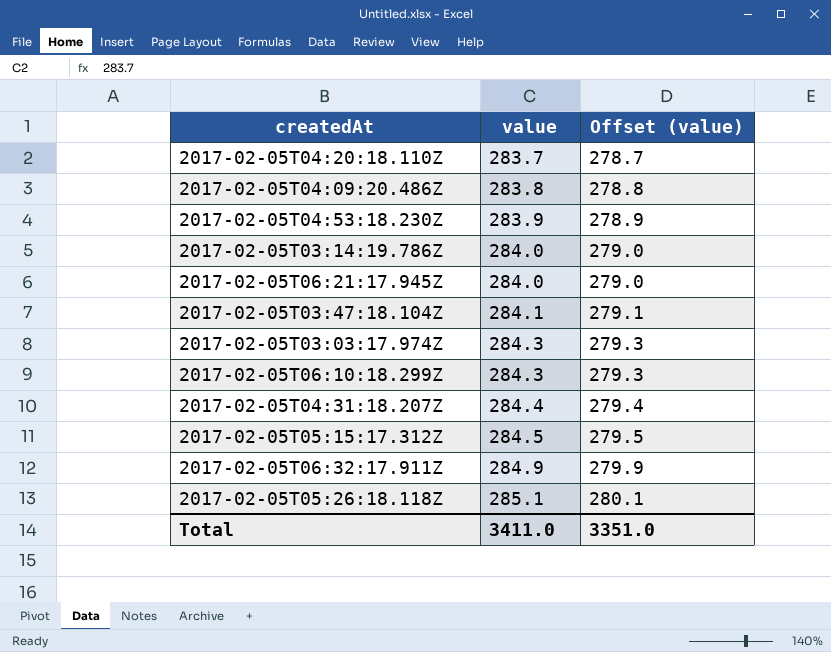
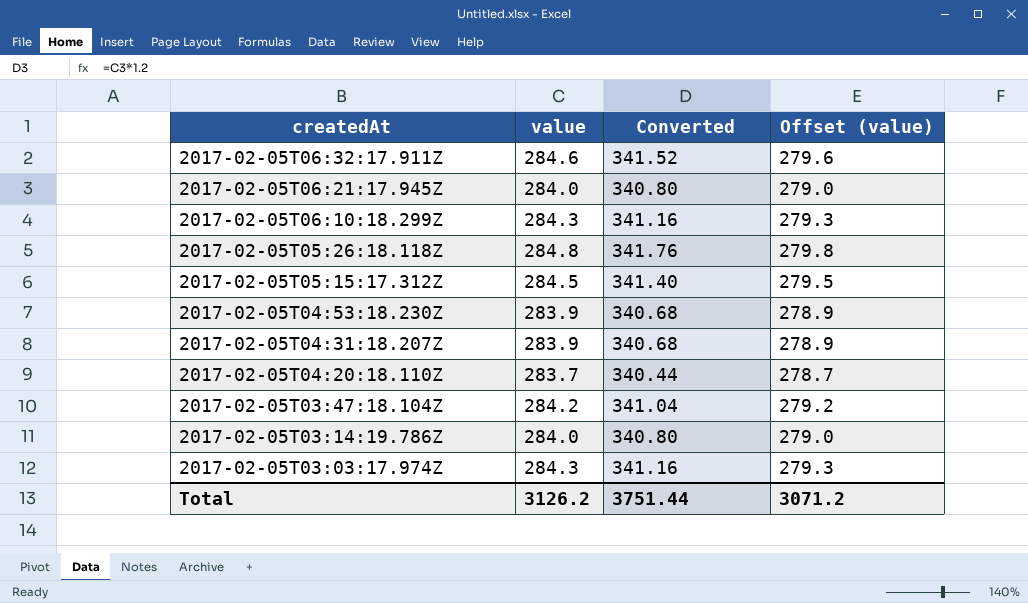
row order: value ascending -> createdAt descending
column Converted | formula: none -> [value] * 1.2
row 2017-02-05T04:09:20.486Z: 283.8 | 278.8 -> none
2017-02-05T06:32:17.911Z | value: 284.9 -> 284.6
2017-02-05T06:32:17.911Z | Offset (value): 279.9 -> 279.6
2017-02-05T05:26:18.118Z | value: 285.1 -> 284.8
2017-02-05T05:26:18.118Z | Offset (value): 280.1 -> 279.8
2017-02-05T04:31:18.207Z | value: 284.4 -> 283.9
2017-02-05T04:31:18.207Z | Offset (value): 279.4 -> 278.9
2017-02-05T03:47:18.104Z | value: 284.1 -> 284.2
2017-02-05T03:47:18.104Z | Offset (value): 279.1 -> 279.2
Total | value: 3411.0 -> 3126.2
Total | Offset (value): 3351.0 -> 3071.2

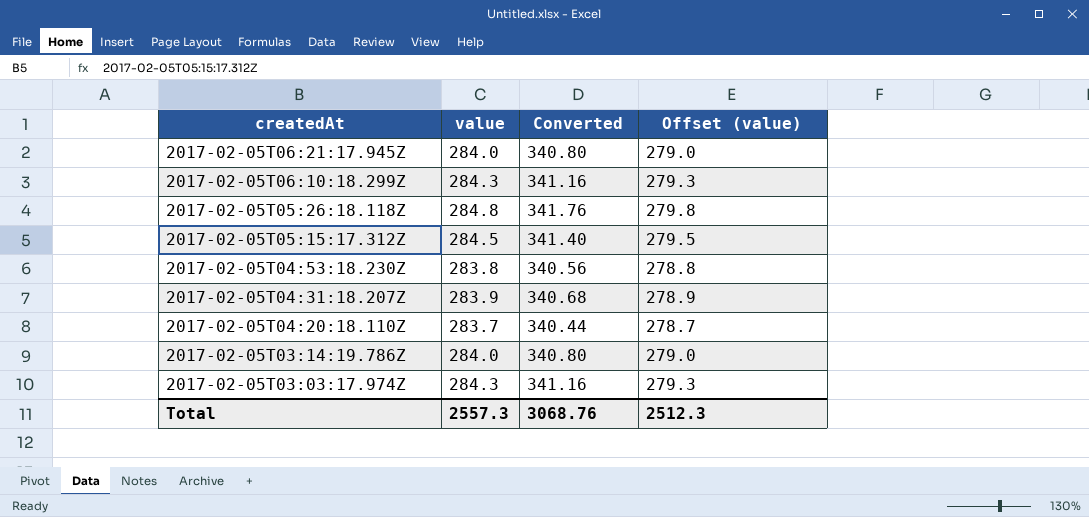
row 2017-02-05T06:32:17.911Z: 284.6 | 341.52 | 279.6 -> none
row 2017-02-05T03:47:18.104Z: 284.2 | 341.04 | 279.2 -> none
2017-02-05T04:53:18.230Z | value: 283.9 -> 283.8
2017-02-05T04:53:18.230Z | Converted: 340.68 -> 340.56
2017-02-05T04:53:18.230Z | Offset (value): 278.9 -> 278.8
Total | value: 3126.2 -> 2557.3
Total | Converted: 3751.44 -> 3068.76
Total | Offset (value): 3071.2 -> 2512.3

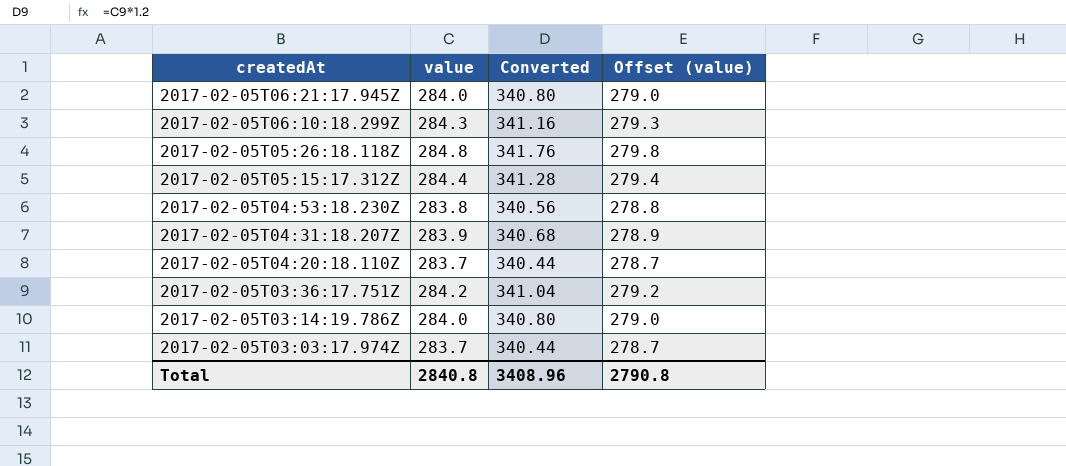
2017-02-05T05:15:17.312Z | value: 284.5 -> 284.4
2017-02-05T05:15:17.312Z | Converted: 341.40 -> 341.28
2017-02-05T05:15:17.312Z | Offset (value): 279.5 -> 279.4
row 2017-02-05T03:36:17.751Z: none -> 284.2 | 341.04 | 279.2
2017-02-05T03:03:17.974Z | value: 284.3 -> 283.7
2017-02-05T03:03:17.974Z | Converted: 341.16 -> 340.44
2017-02-05T03:03:17.974Z | Offset (value): 279.3 -> 278.7
Total | value: 2557.3 -> 2840.8
Total | Converted: 3068.76 -> 3408.96
Total | Offset (value): 2512.3 -> 2790.8

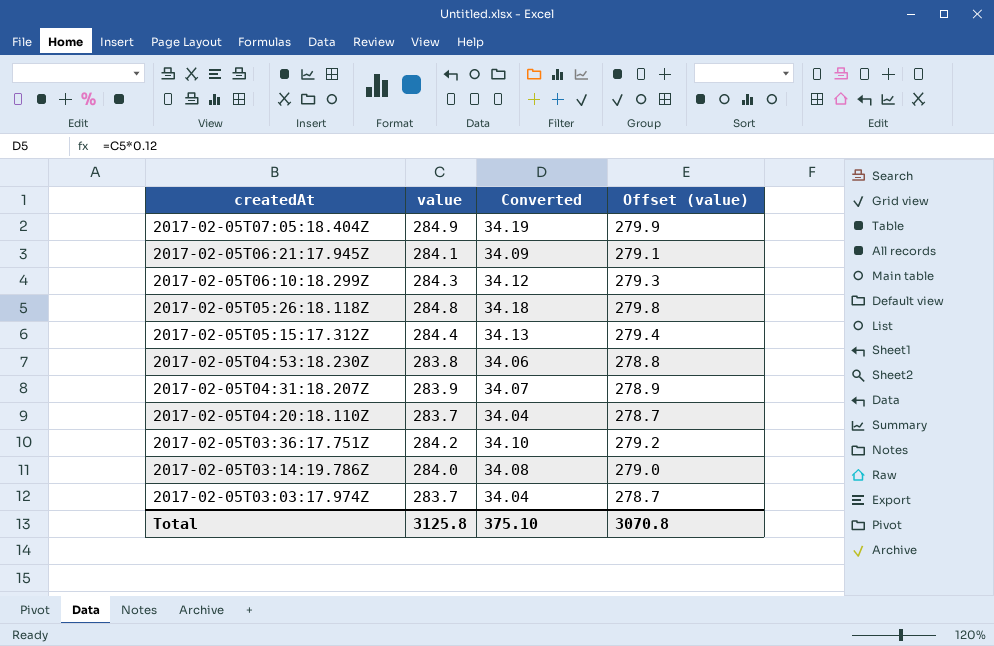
column Converted | formula: [value] * 1.2 -> [value] * 0.12
row 2017-02-05T07:05:18.404Z: none -> 284.9 | 34.19 | 279.9
2017-02-05T06:21:17.945Z | value: 284.0 -> 284.1
2017-02-05T06:21:17.945Z | Offset (value): 279.0 -> 279.1
Total | value: 2840.8 -> 3125.8
Total | Converted: 3408.96 -> 375.10
Total | Offset (value): 2790.8 -> 3070.8

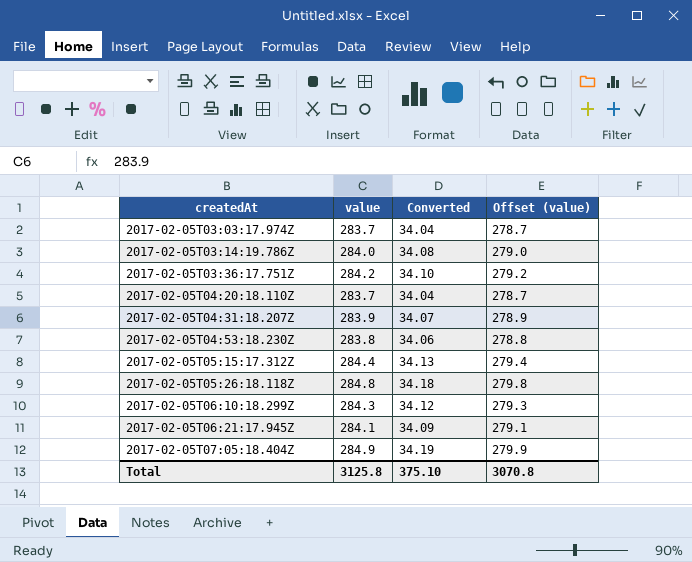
row order: createdAt descending -> createdAt ascending

